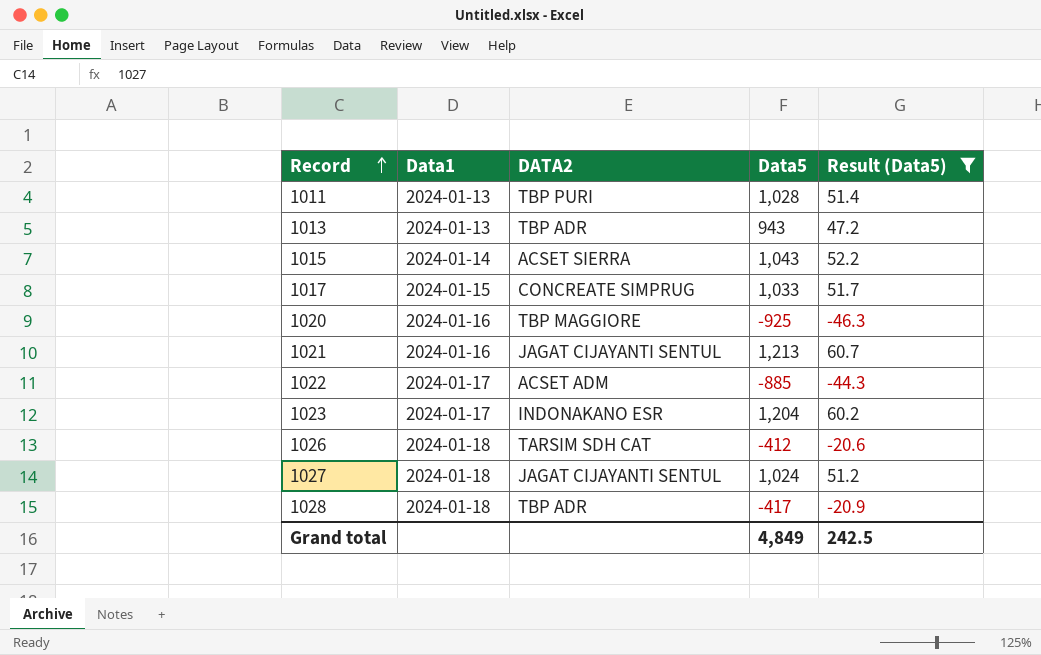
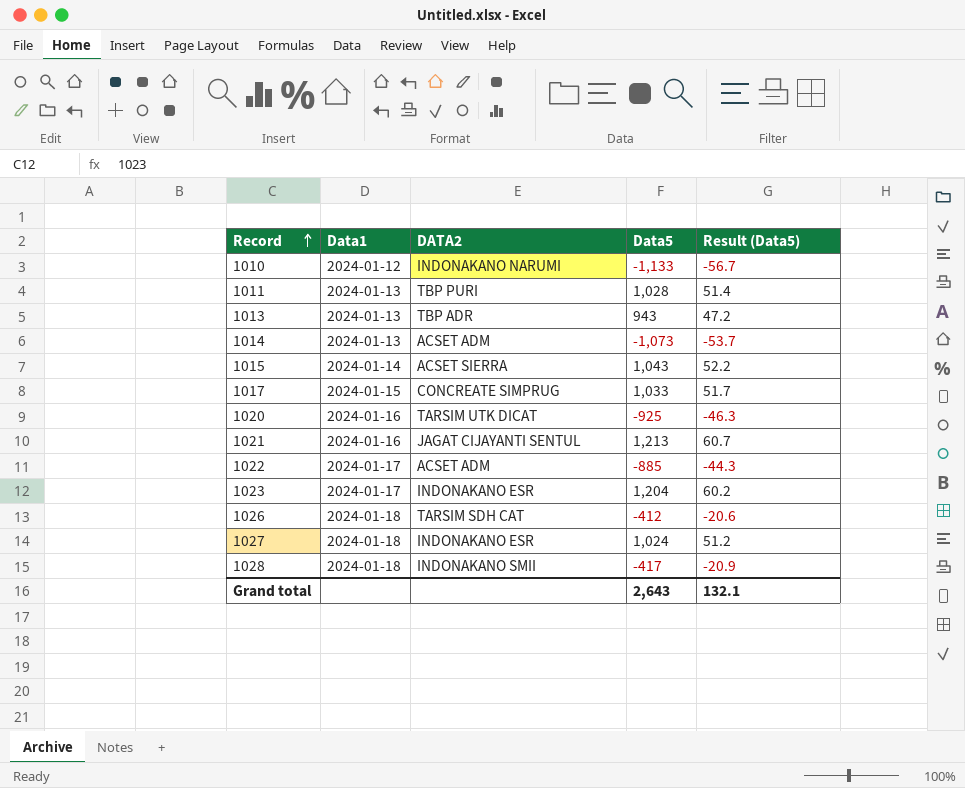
filter: Result (Data5) >= -46.3 -> none
1020 | DATA2: TBP MAGGIORE -> TARSIM UTK DICAT
1027 | DATA2: JAGAT CIJAYANTI SENTUL -> INDONAKANO ESR
1028 | DATA2: TBP ADR -> INDONAKANO SMII
Grand total | Data5: 4,849 -> 2,643
Grand total | Result (Data5): 242.5 -> 132.1

